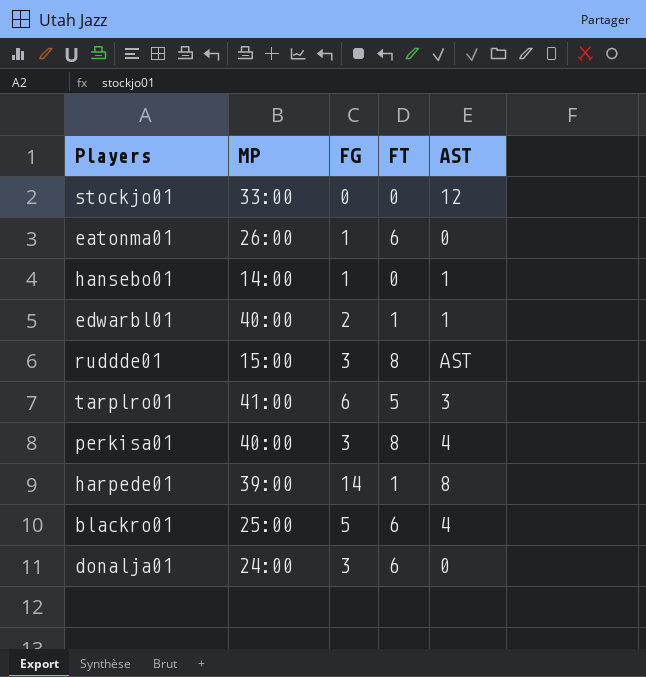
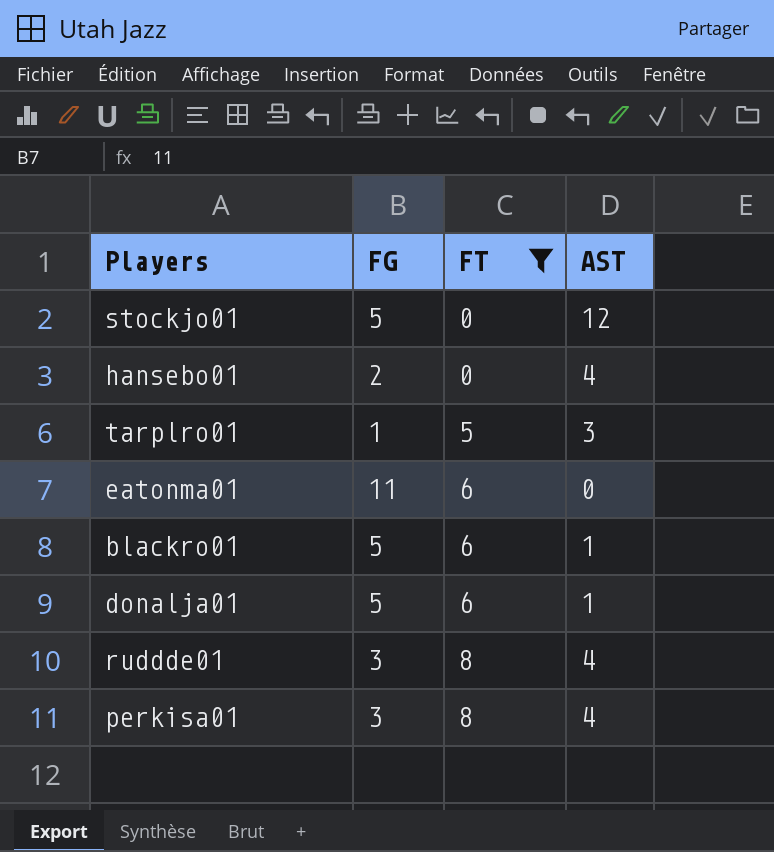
filter: none -> FT != 1
row order: none -> FT ascending
column MP | position: 2 -> none
stockjo01 | FG: 0 -> 5
hansebo01 | FG: 1 -> 2
hansebo01 | AST: 1 -> 4
tarplro01 | FG: 6 -> 1
eatonma01 | FG: 1 -> 11
blackro01 | AST: 4 -> 1
donalja01 | FG: 3 -> 5
donalja01 | AST: 0 -> 1
ruddde01 | AST: AST -> 4

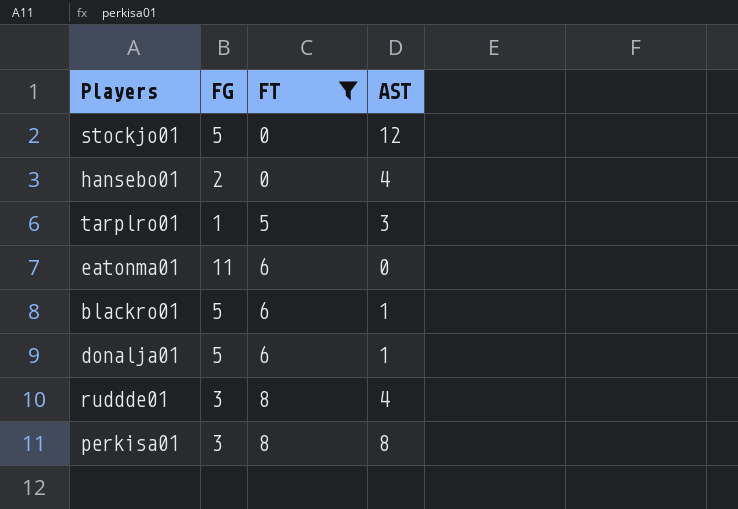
perkisa01 | AST: 4 -> 8

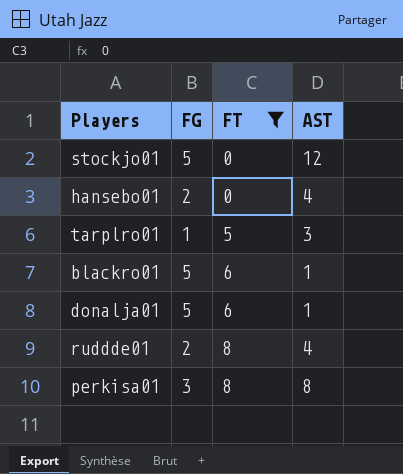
row eatonma01: 11 | 6 | 0 -> none
ruddde01 | FG: 3 -> 2

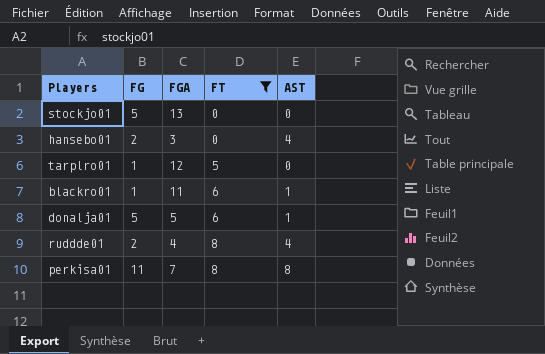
column FGA | position: none -> 3
stockjo01 | AST: 12 -> 0
tarplro01 | AST: 3 -> 0
blackro01 | FG: 5 -> 1
perkisa01 | FG: 3 -> 11

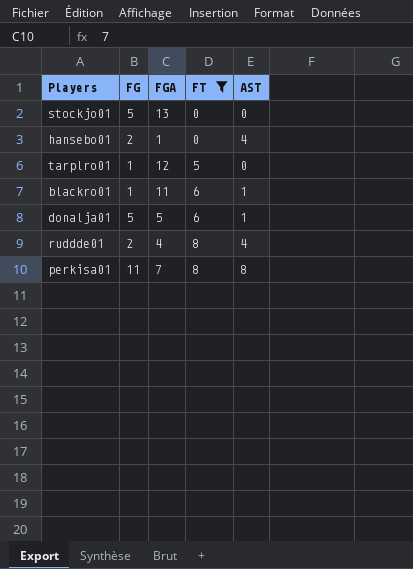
hansebo01 | FGA: 3 -> 1

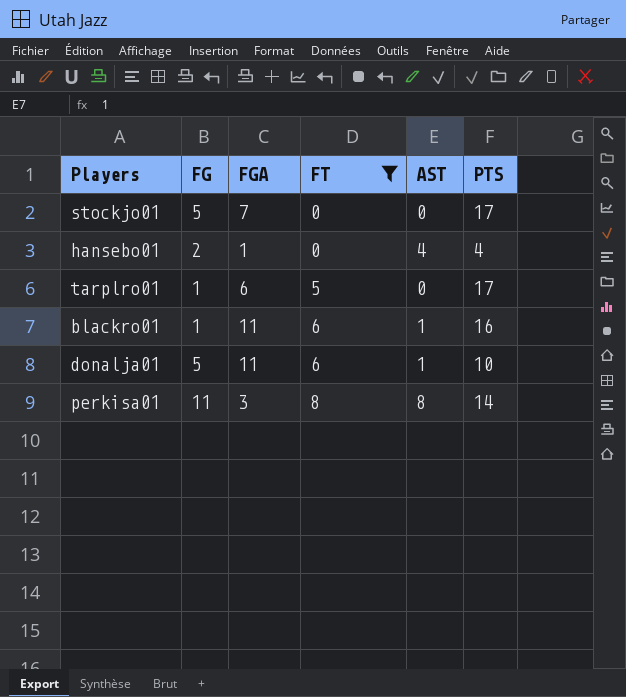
column PTS | position: none -> 6
row ruddde01: 2 | 4 | 8 | 4 -> none
stockjo01 | FGA: 13 -> 7
tarplro01 | FGA: 12 -> 6
donalja01 | FGA: 5 -> 11
perkisa01 | FGA: 7 -> 3

